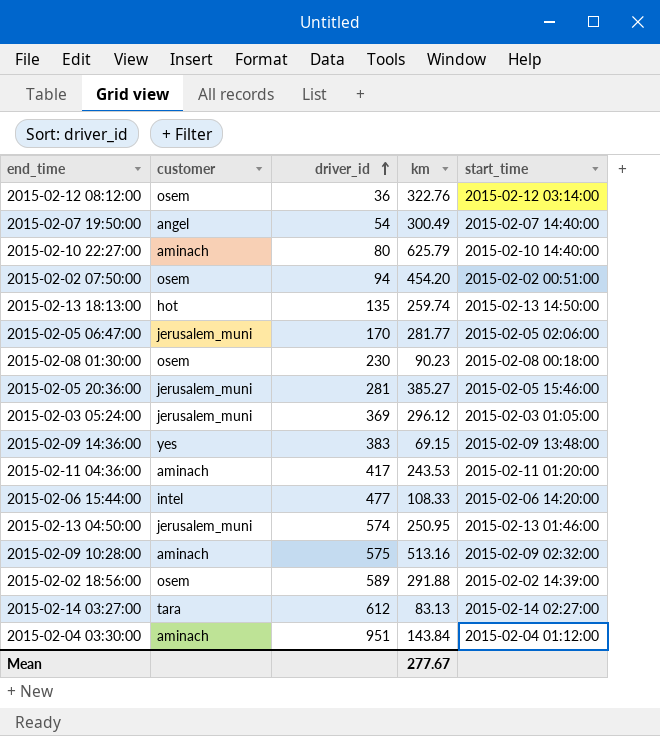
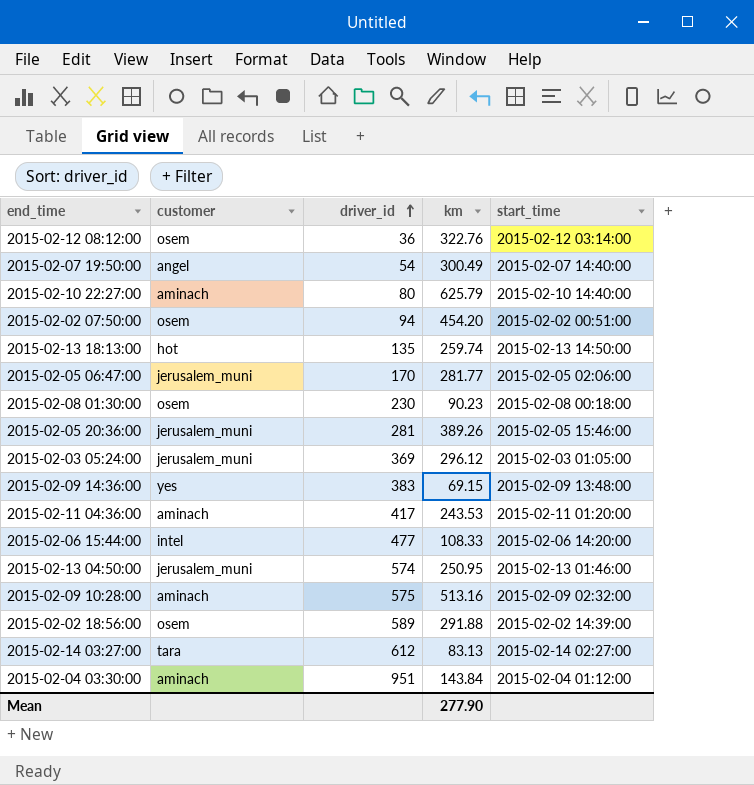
2015-02-05 20:36:00 | km: 385.27 -> 389.26
Mean | km: 277.67 -> 277.90

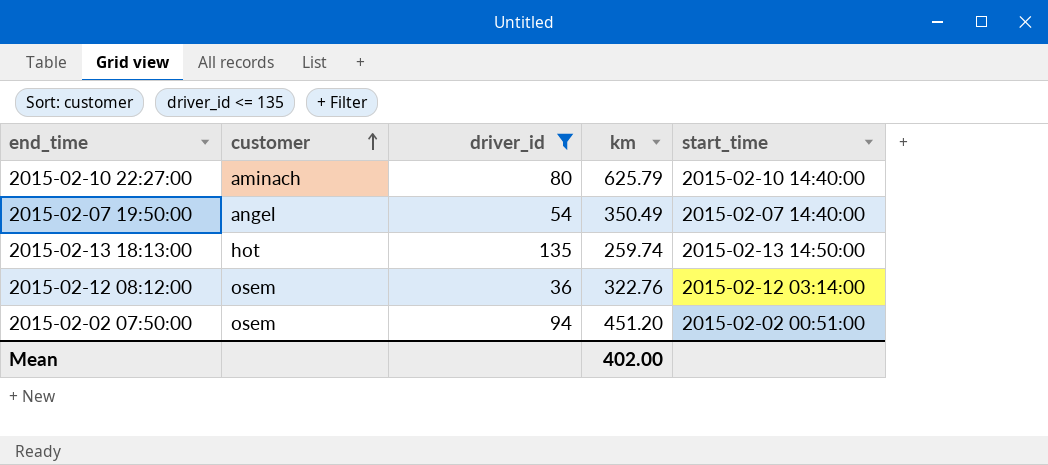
filter: none -> driver_id <= 135
row order: driver_id ascending -> customer ascending
2015-02-07 19:50:00 | km: 300.49 -> 350.49
2015-02-02 07:50:00 | km: 454.20 -> 451.20
Mean | km: 277.90 -> 402.00

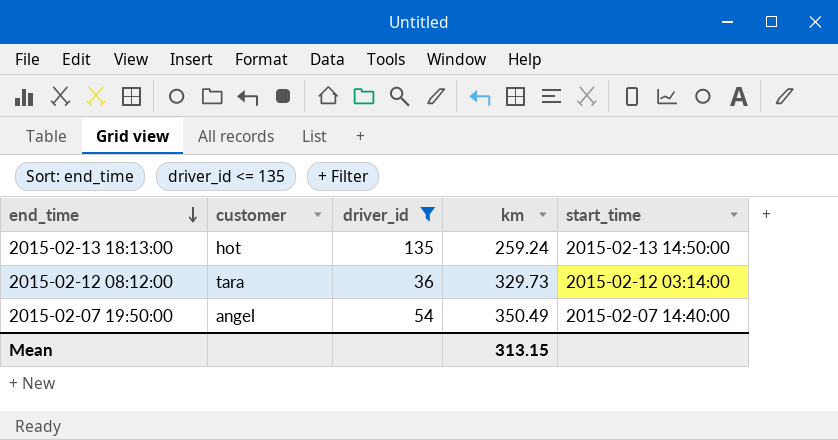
row order: customer ascending -> end_time descending
row 2015-02-10 22:27:00: aminach | 80 | 625.79 | 2015-02-10 14:40:00 -> none
row 2015-02-02 07:50:00: osem | 94 | 451.20 | 2015-02-02 00:51:00 -> none
2015-02-13 18:13:00 | km: 259.74 -> 259.24
2015-02-12 08:12:00 | customer: osem -> tara
2015-02-12 08:12:00 | km: 322.76 -> 329.73
Mean | km: 402.00 -> 313.15

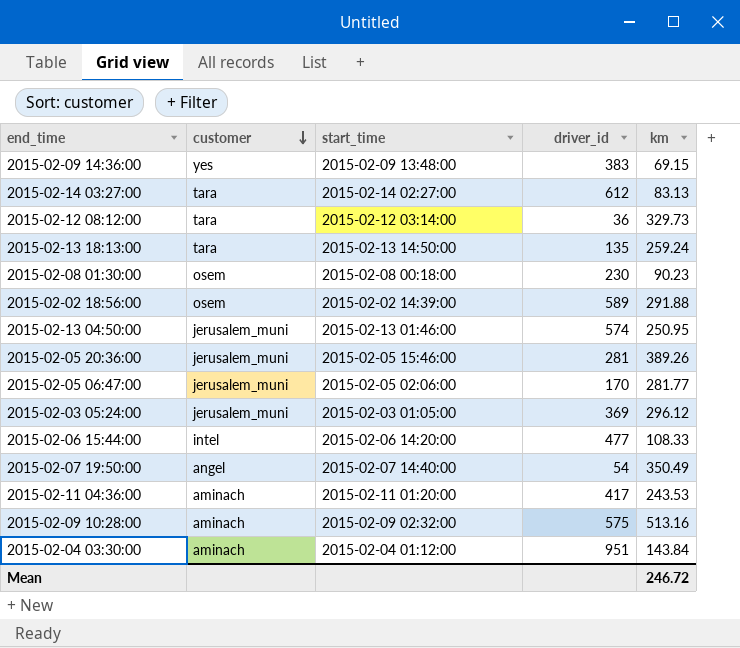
filter: driver_id <= 135 -> none
row order: end_time descending -> customer descending
column start_time | position: 5 -> 3
2015-02-13 18:13:00 | customer: hot -> tara
Mean | km: 313.15 -> 246.72

